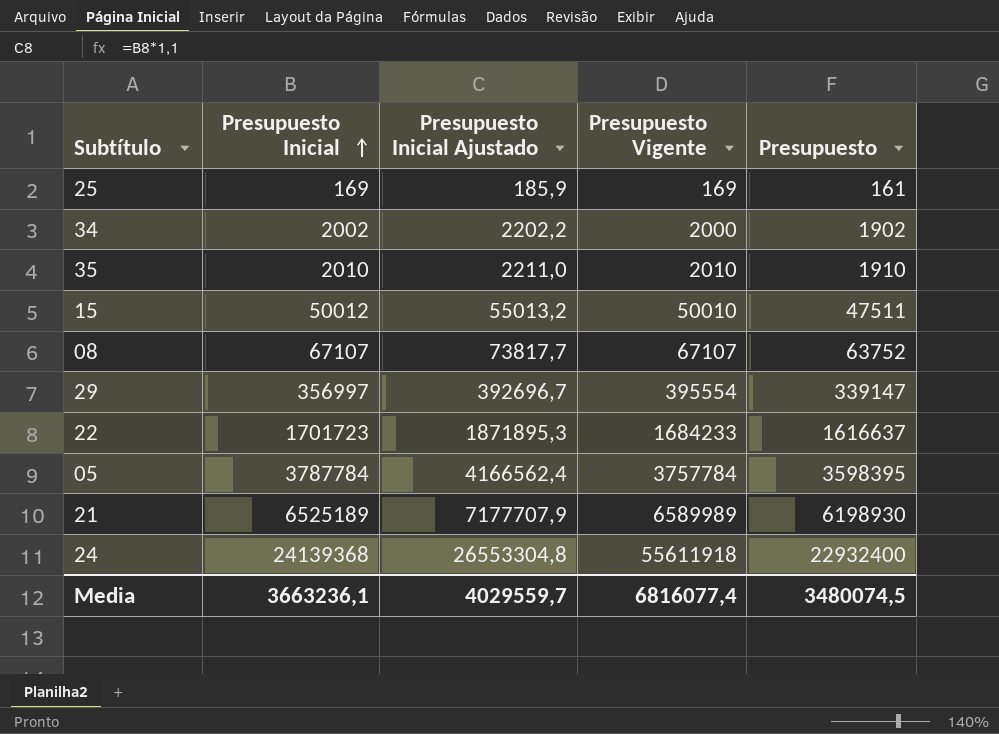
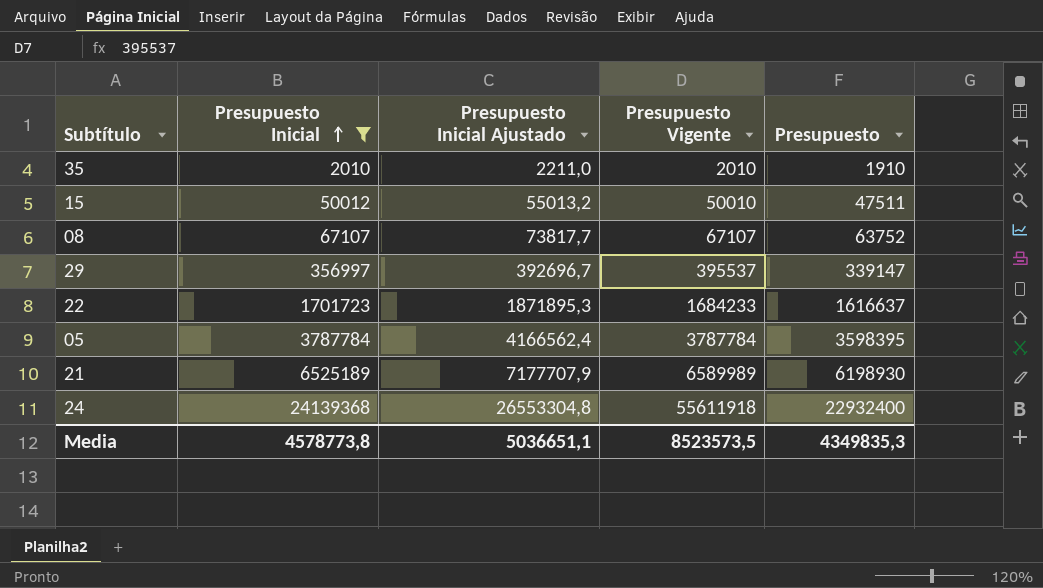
filter: none -> Presupuesto Inicial >= 2010
29 | Presupuesto Vigente: 395554 -> 395537
05 | Presupuesto Vigente: 3757784 -> 3787784
Media | Presupuesto Inicial: 3663236,1 -> 4578773,8
Media | Presupuesto Inicial Ajustado: 4029559,7 -> 5036651,1
Media | Presupuesto Vigente: 6816077,4 -> 8523573,5
Media | Presupuesto: 3480074,5 -> 4349835,3

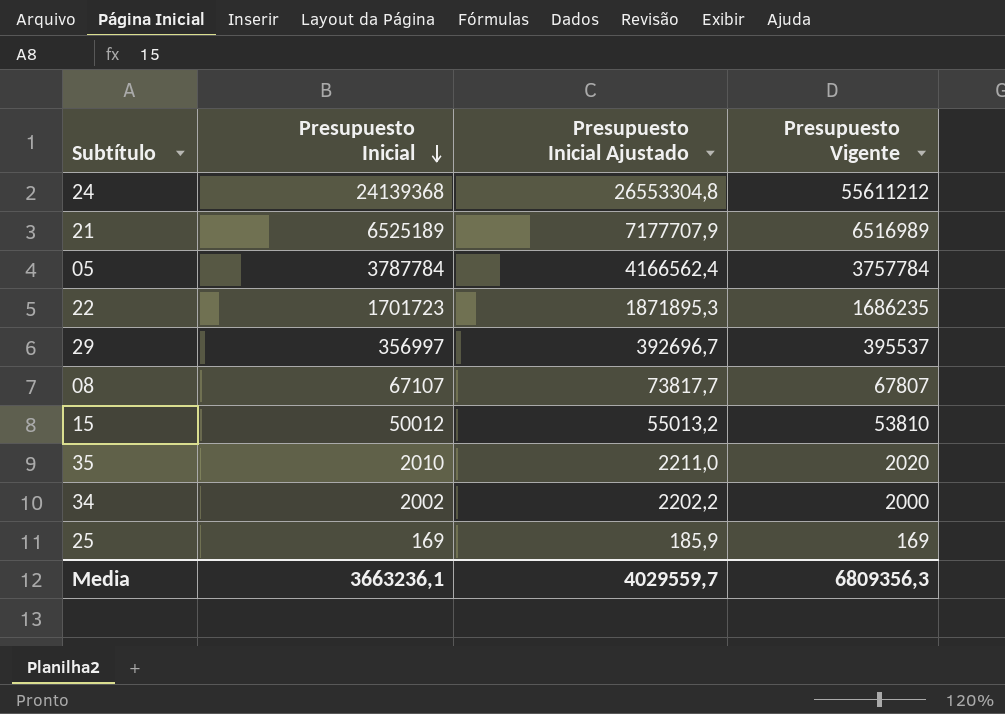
filter: Presupuesto Inicial >= 2010 -> none
row order: Presupuesto Inicial ascending -> Presupuesto Inicial descending
column Presupuesto | formula: [Presupuesto Inicial] * 0,95 -> none
24 | Presupuesto Vigente: 55611918 -> 55611212
21 | Presupuesto Vigente: 6589989 -> 6516989
05 | Presupuesto Vigente: 3787784 -> 3757784
22 | Presupuesto Vigente: 1684233 -> 1686235
08 | Presupuesto Vigente: 67107 -> 67807
15 | Presupuesto Vigente: 50010 -> 53810
35 | Presupuesto Vigente: 2010 -> 2020
Media | Presupuesto Inicial: 4578773,8 -> 3663236,1
Media | Presupuesto Inicial Ajustado: 5036651,1 -> 4029559,7
Media | Presupuesto Vigente: 8523573,5 -> 6809356,3

